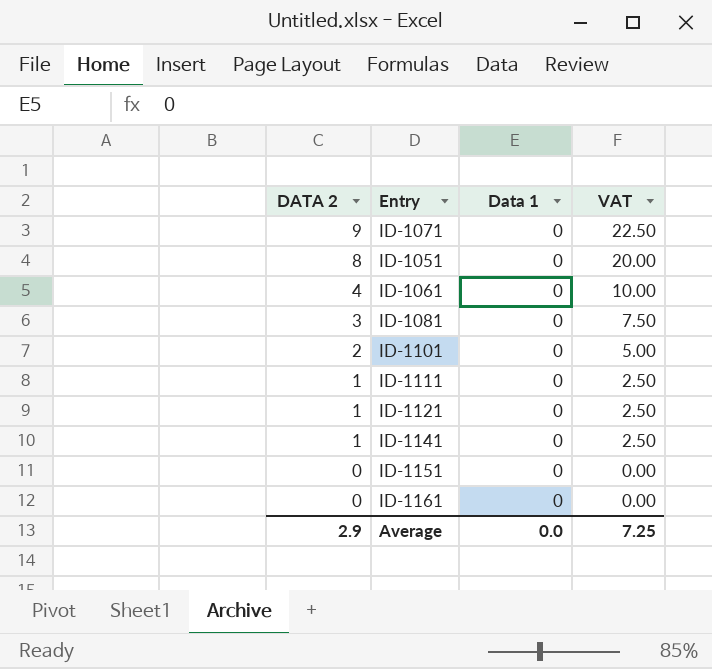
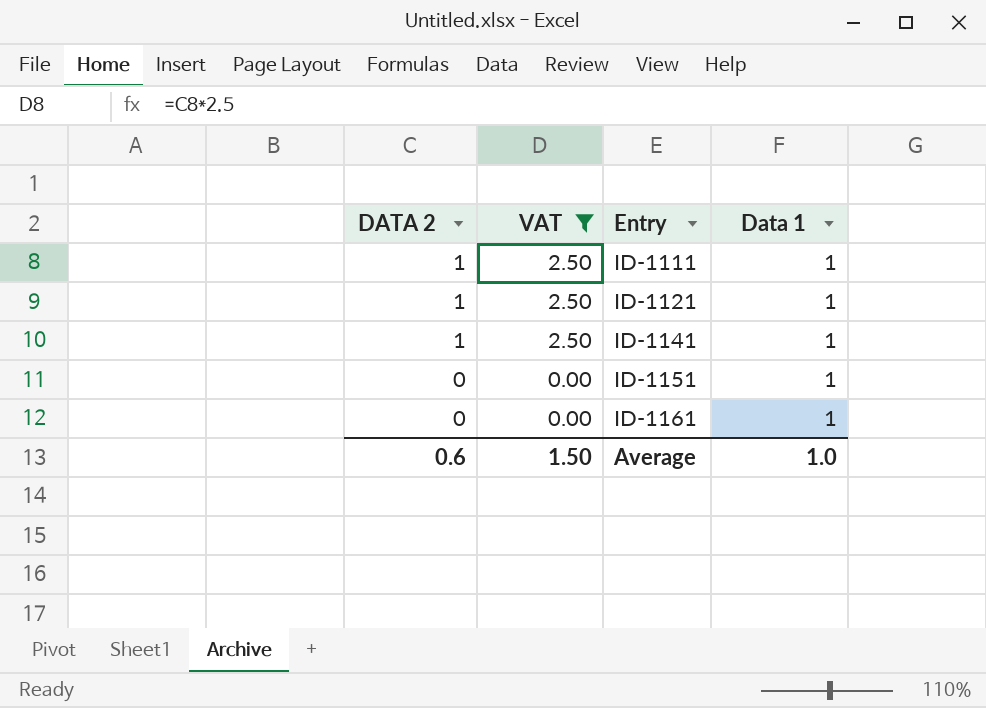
filter: none -> VAT <= 2.50
column VAT | position: 4 -> 2
ID-1111 | Data 1: 0 -> 1
ID-1121 | Data 1: 0 -> 1
ID-1141 | Data 1: 0 -> 1
ID-1151 | Data 1: 0 -> 1
ID-1161 | Data 1: 0 -> 1
Average | DATA 2: 2.9 -> 0.6
Average | VAT: 7.25 -> 1.50
Average | Data 1: 0.0 -> 1.0

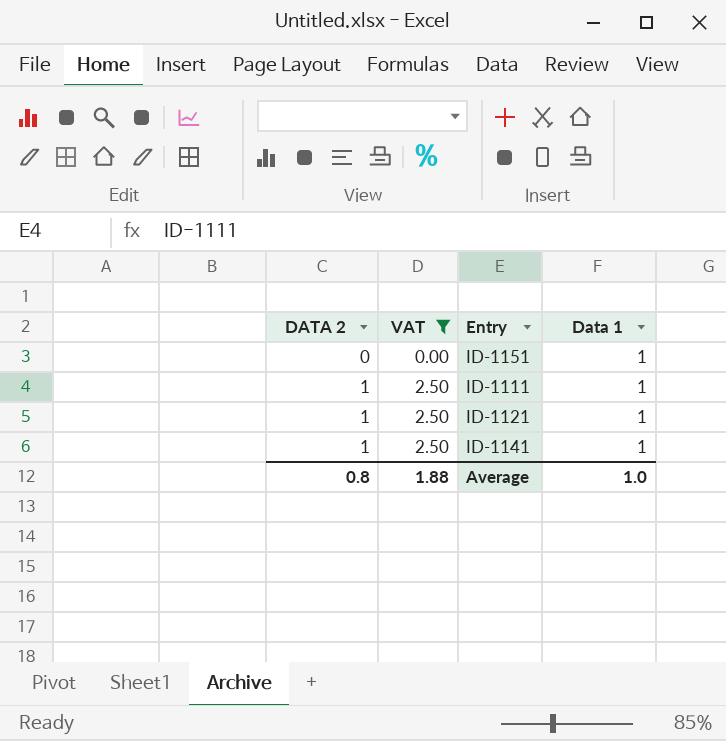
row order: DATA 2 descending -> DATA 2 ascending
row ID-1161: 0 | 0.00 | 1 -> none
Average | DATA 2: 0.6 -> 0.8
Average | VAT: 1.50 -> 1.88

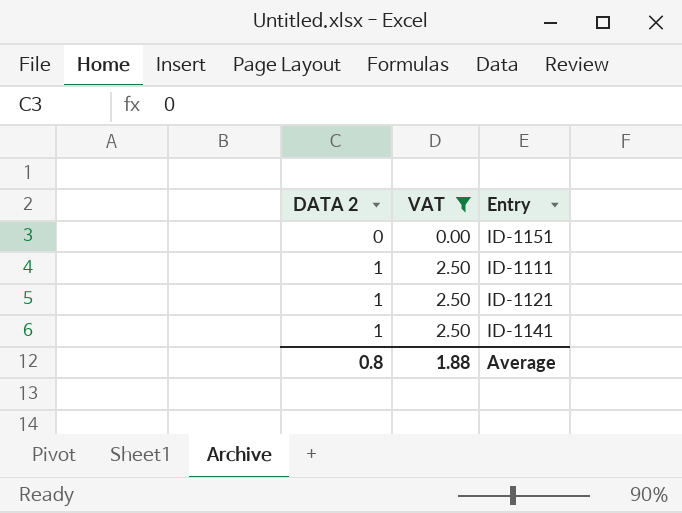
column Data 1 | position: 4 -> none

